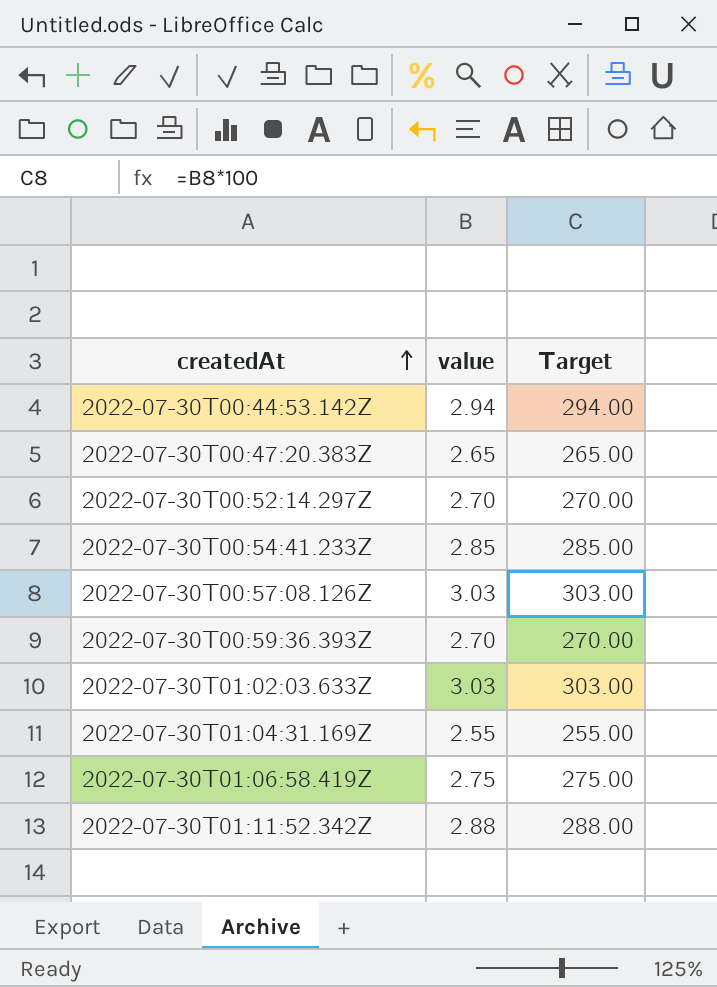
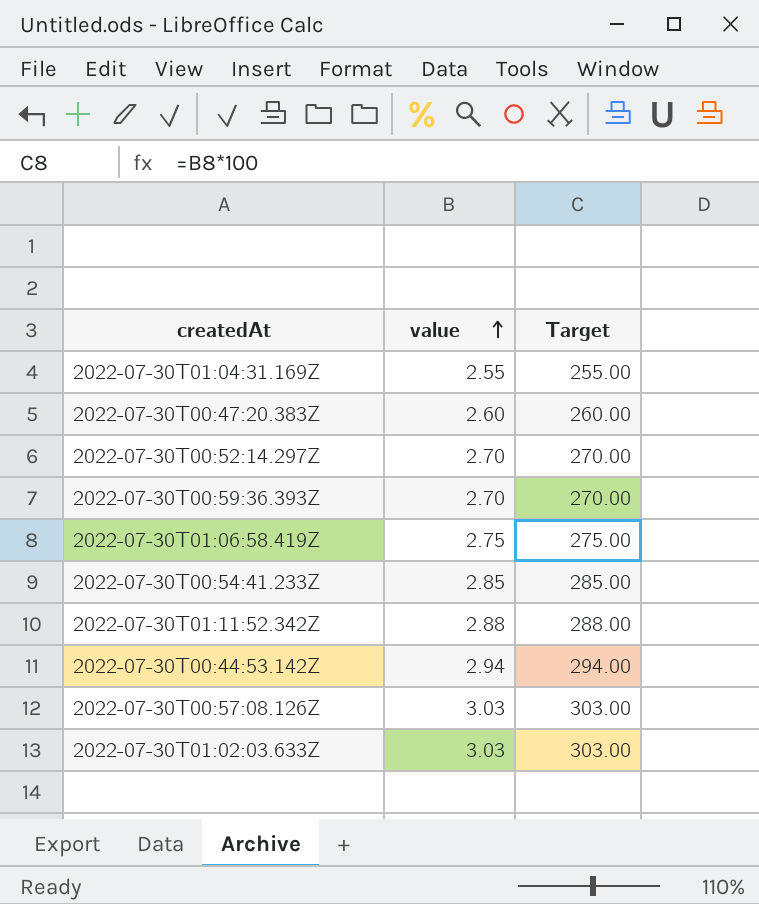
row order: createdAt ascending -> value ascending
2022-07-30T00:47:20.383Z | value: 2.65 -> 2.60
2022-07-30T00:47:20.383Z | Target: 265.00 -> 260.00

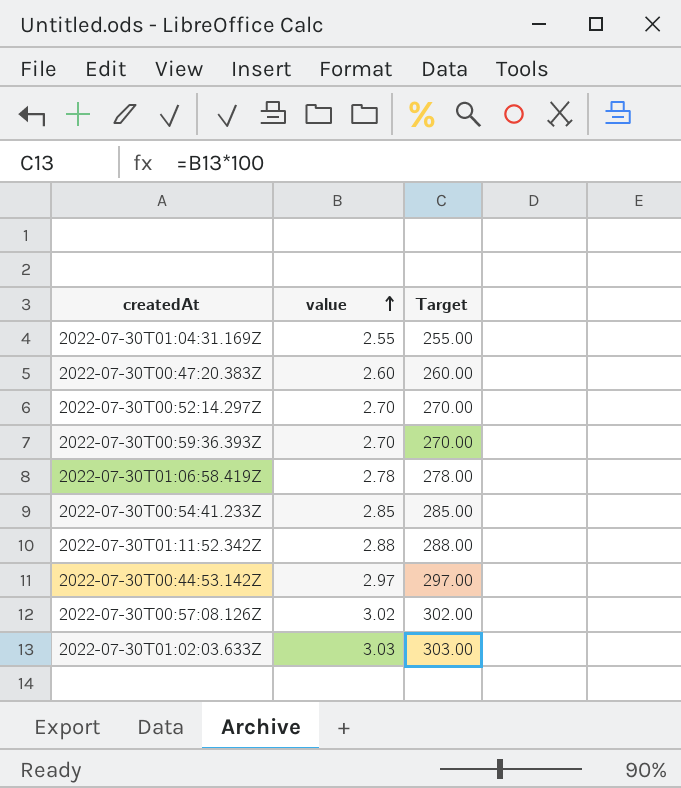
2022-07-30T01:06:58.419Z | value: 2.75 -> 2.78
2022-07-30T01:06:58.419Z | Target: 275.00 -> 278.00
2022-07-30T00:44:53.142Z | value: 2.94 -> 2.97
2022-07-30T00:44:53.142Z | Target: 294.00 -> 297.00
2022-07-30T00:57:08.126Z | value: 3.03 -> 3.02
2022-07-30T00:57:08.126Z | Target: 303.00 -> 302.00

